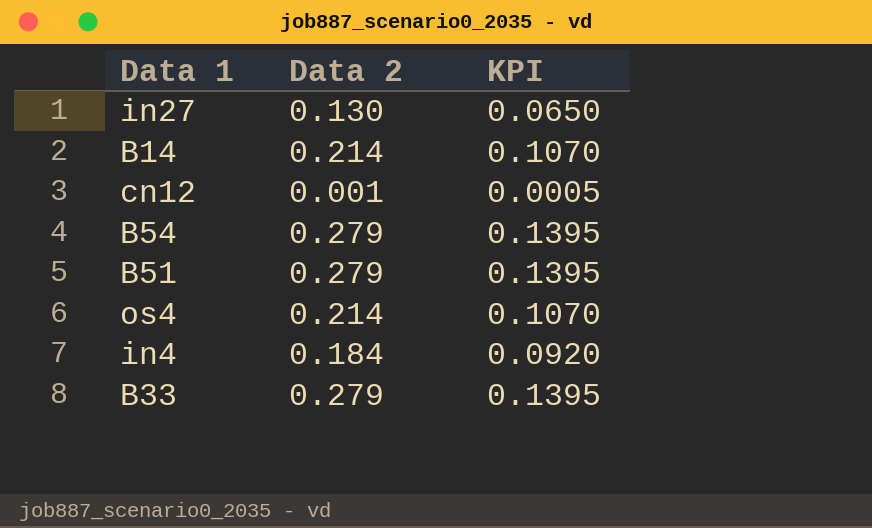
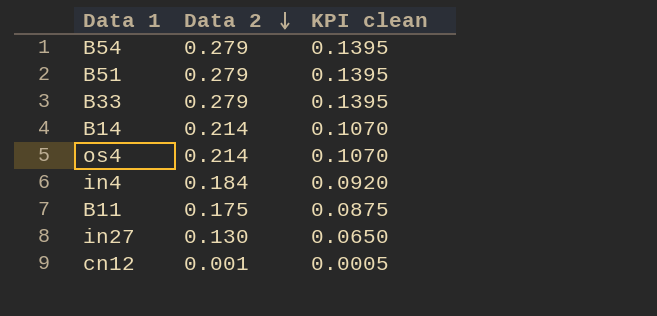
row order: none -> Data 2 descending
column name: KPI -> KPI clean
row B11: none -> 0.175 | 0.0875

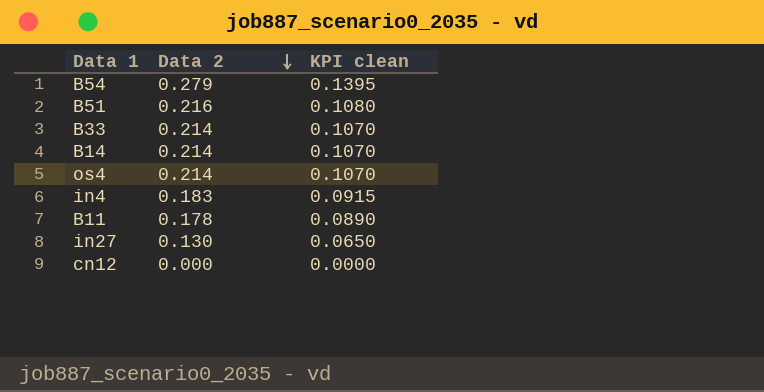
B51 | Data 2: 0.279 -> 0.216
B51 | KPI clean: 0.1395 -> 0.1080
B33 | Data 2: 0.279 -> 0.214
B33 | KPI clean: 0.1395 -> 0.1070
in4 | Data 2: 0.184 -> 0.183
in4 | KPI clean: 0.0920 -> 0.0915
B11 | Data 2: 0.175 -> 0.178
B11 | KPI clean: 0.0875 -> 0.0890
cn12 | Data 2: 0.001 -> 0.000
cn12 | KPI clean: 0.0005 -> 0.0000

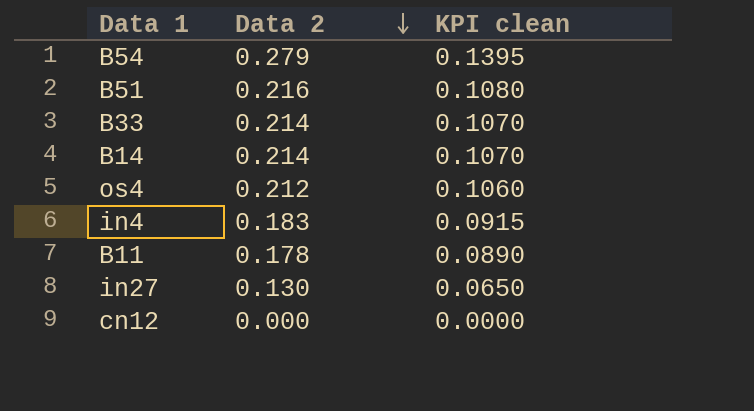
os4 | Data 2: 0.214 -> 0.212
os4 | KPI clean: 0.1070 -> 0.1060

